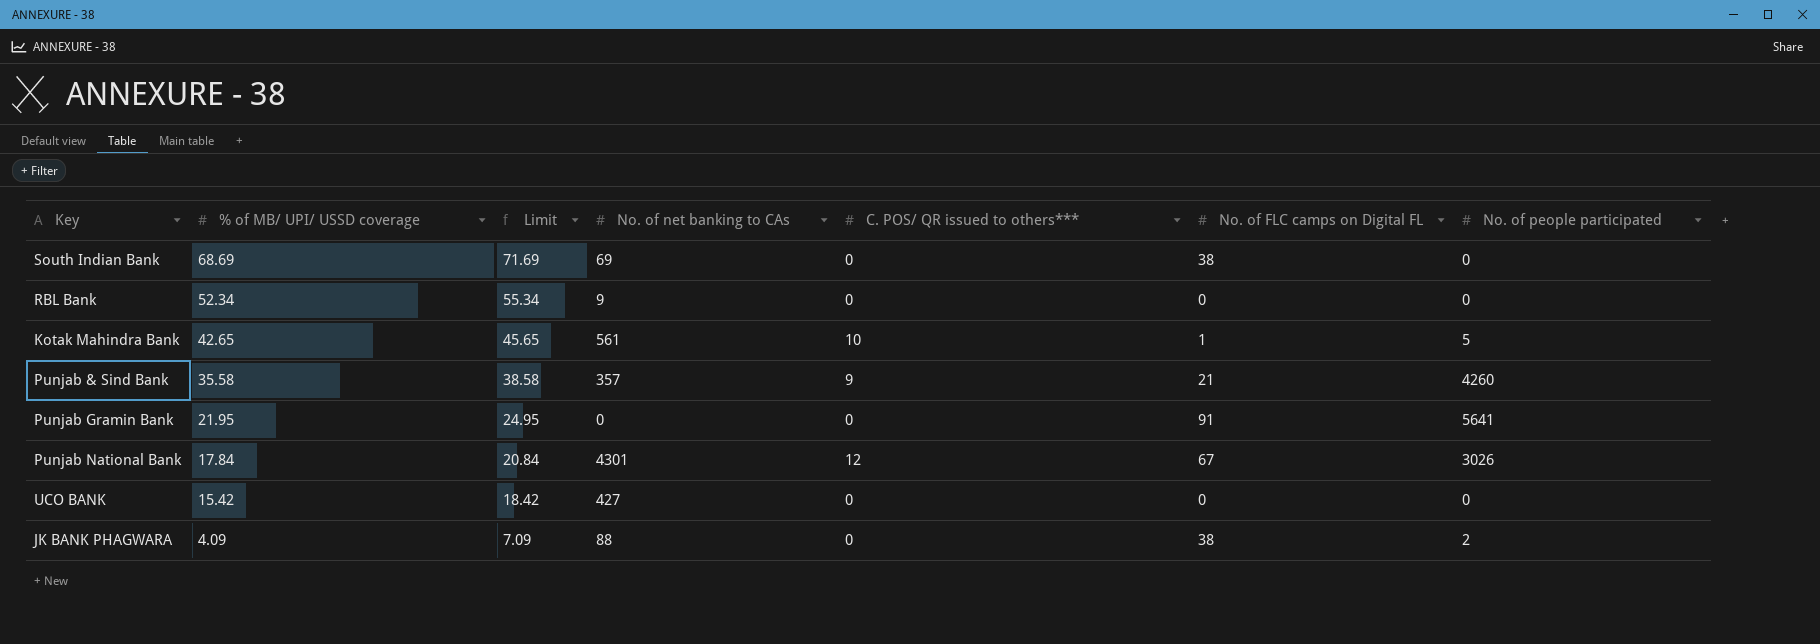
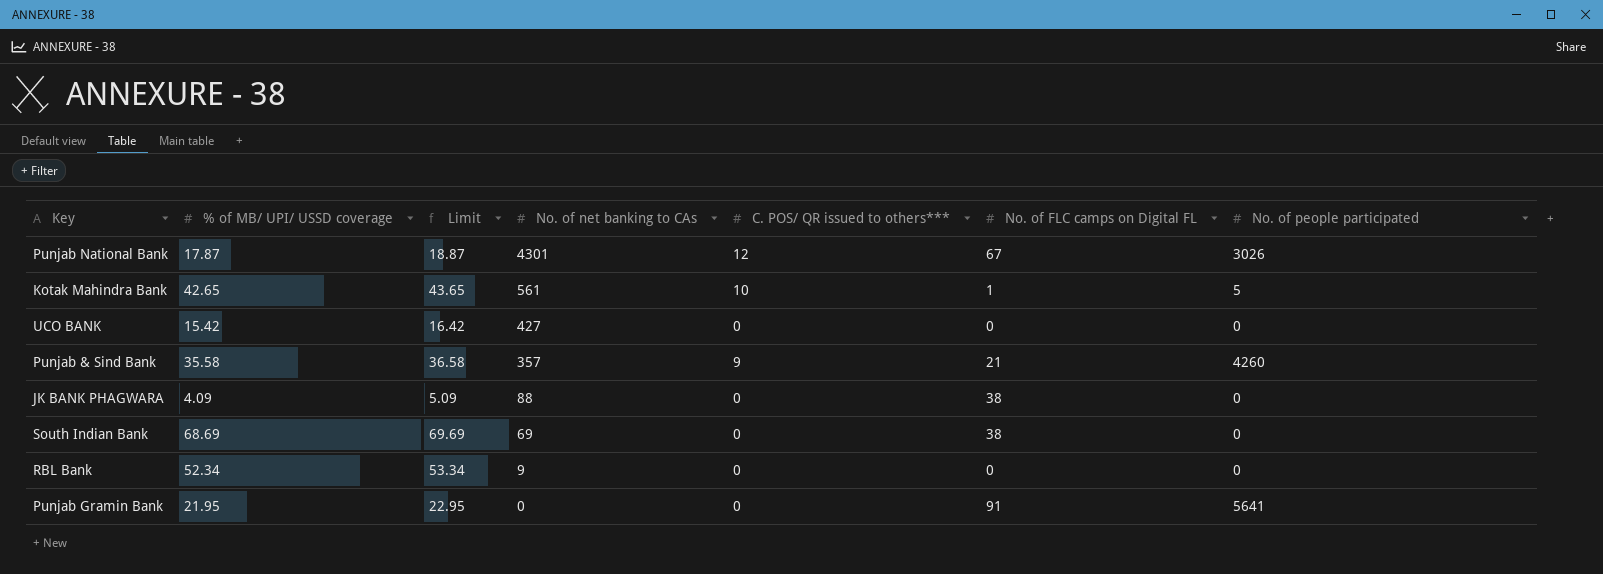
row order: % of MB/ UPI/ USSD coverage descending -> No. of net banking to CAs descending
column Limit | formula: [% of MB/ UPI/ USSD coverage] + 3 -> [% of MB/ UPI/ USSD coverage] + 1
Punjab National Bank | % of MB/ UPI/ USSD coverage: 17.84 -> 17.87
JK BANK PHAGWARA | No. of people participated: 2 -> 0

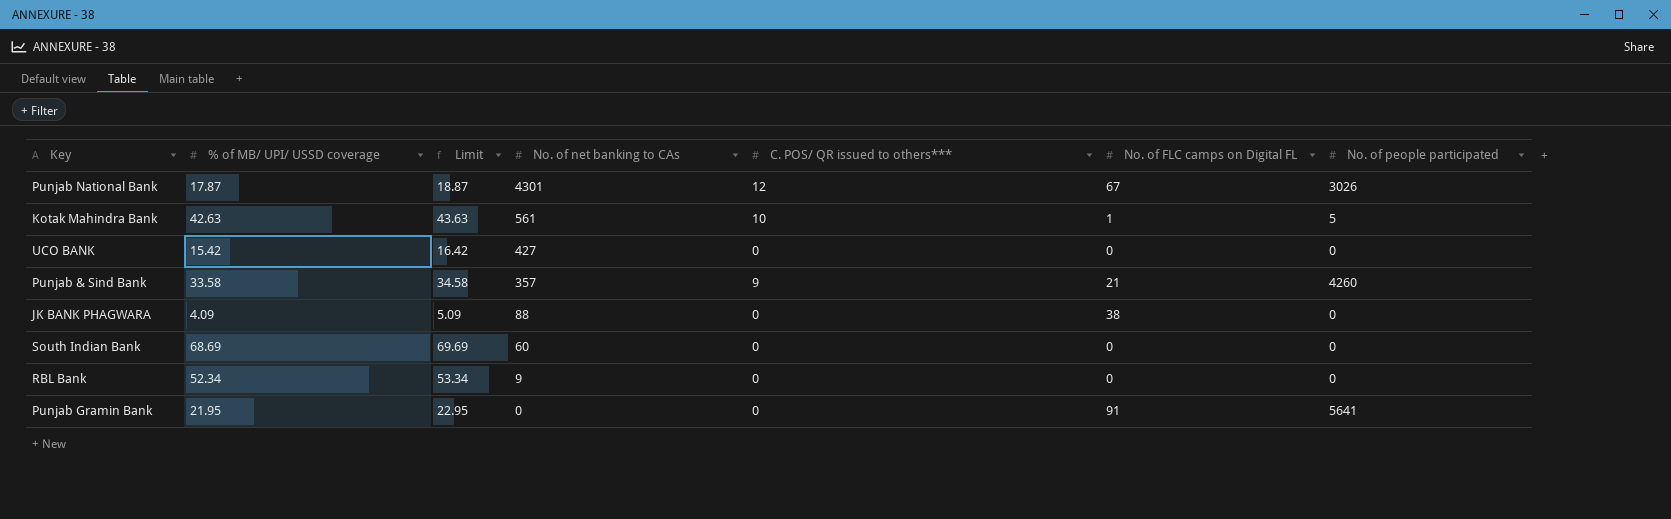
Kotak Mahindra Bank | % of MB/ UPI/ USSD coverage: 42.65 -> 42.63
Kotak Mahindra Bank | Limit: 43.65 -> 43.63
Punjab & Sind Bank | % of MB/ UPI/ USSD coverage: 35.58 -> 33.58
Punjab & Sind Bank | Limit: 36.58 -> 34.58
South Indian Bank | No. of net banking to CAs: 69 -> 60
South Indian Bank | No. of FLC camps on Digital FL: 38 -> 0

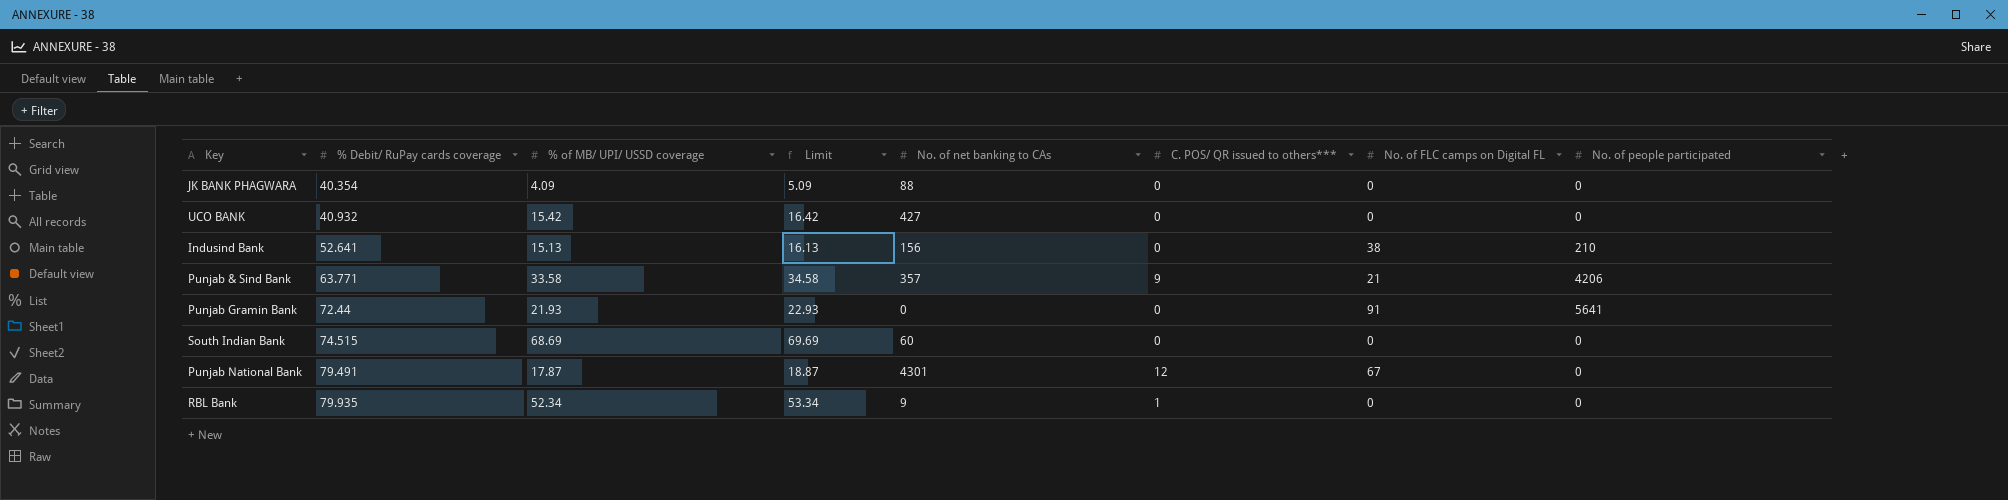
row order: No. of net banking to CAs descending -> % Debit/ RuPay cards coverage ascending
column % Debit/ RuPay cards coverage | position: none -> 2
row Kotak Mahindra Bank: 42.63 | 43.63 | 561 | 10 | 1 | 5 -> none
JK BANK PHAGWARA | No. of FLC camps on Digital FL: 38 -> 0
row Indusind Bank: none -> 52.641 | 15.13 | 16.13 | 156 | 0 | 38 | 210
Punjab & Sind Bank | No. of people participated: 4260 -> 4206
Punjab Gramin Bank | % of MB/ UPI/ USSD coverage: 21.95 -> 21.93
Punjab Gramin Bank | Limit: 22.95 -> 22.93
Punjab National Bank | No. of people participated: 3026 -> 0
RBL Bank | C. POS/ QR issued to others***: 0 -> 1

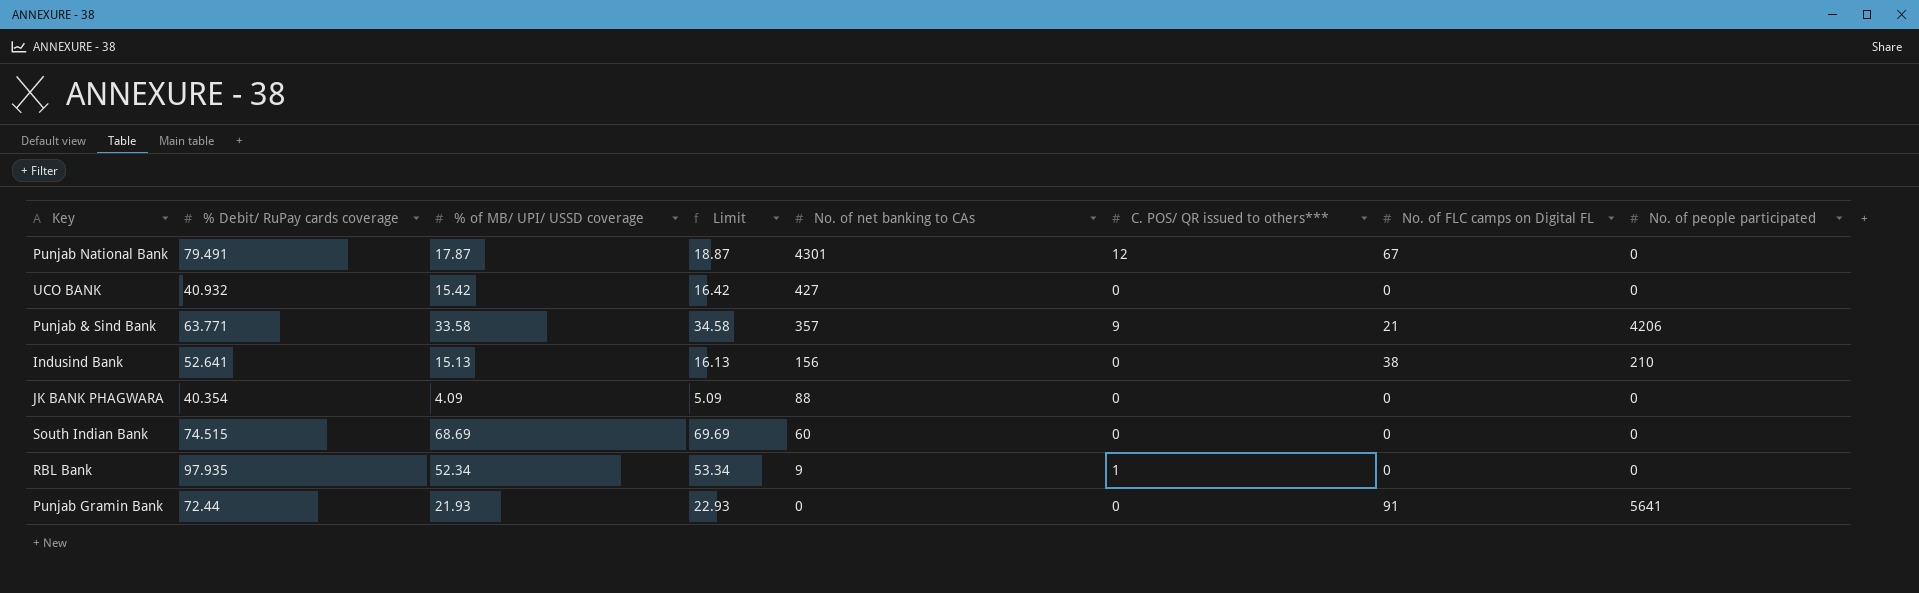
row order: % Debit/ RuPay cards coverage ascending -> No. of net banking to CAs descending
RBL Bank | % Debit/ RuPay cards coverage: 79.935 -> 97.935

